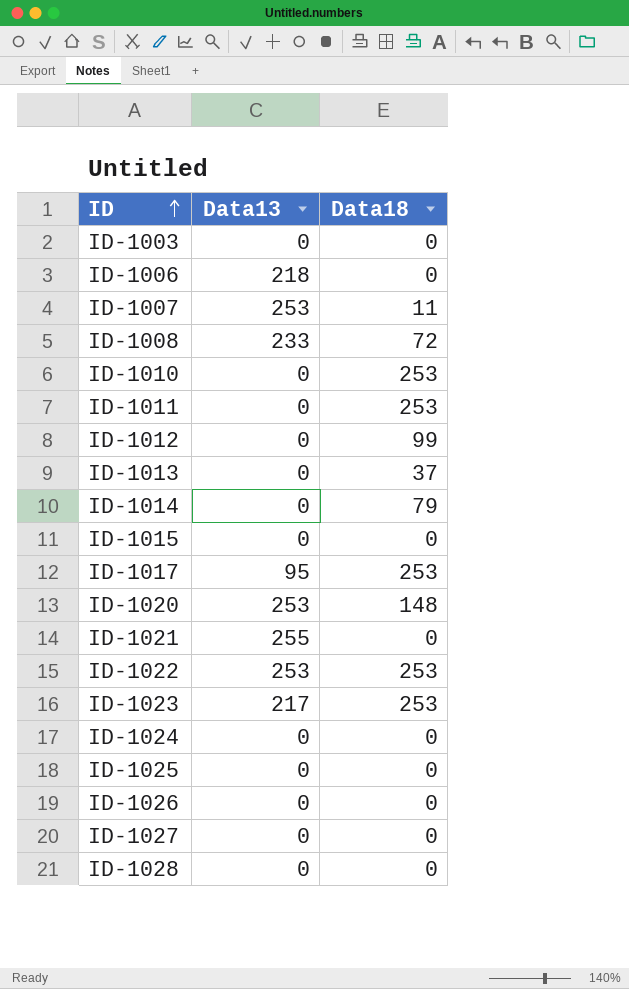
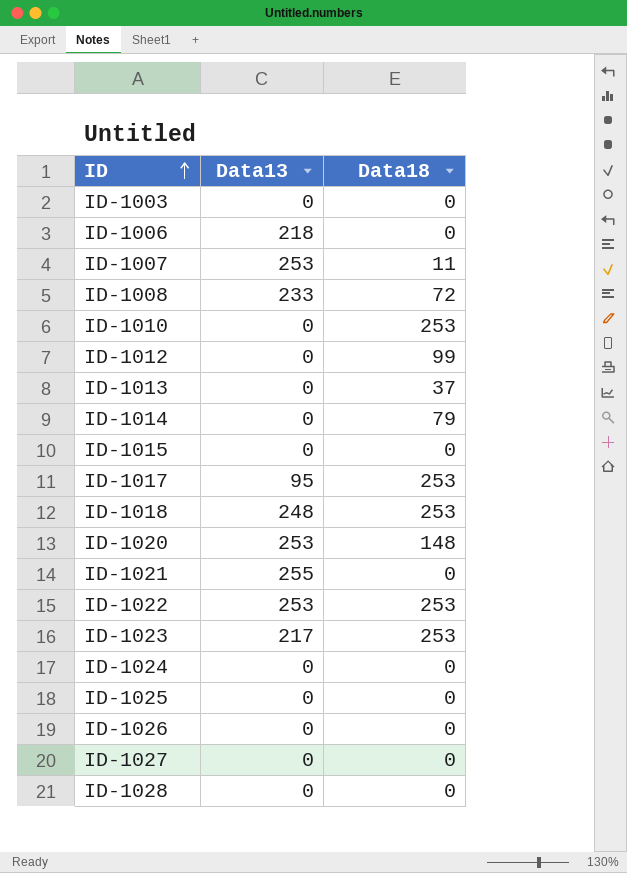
row ID-1011: 0 | 253 -> none
row ID-1018: none -> 248 | 253

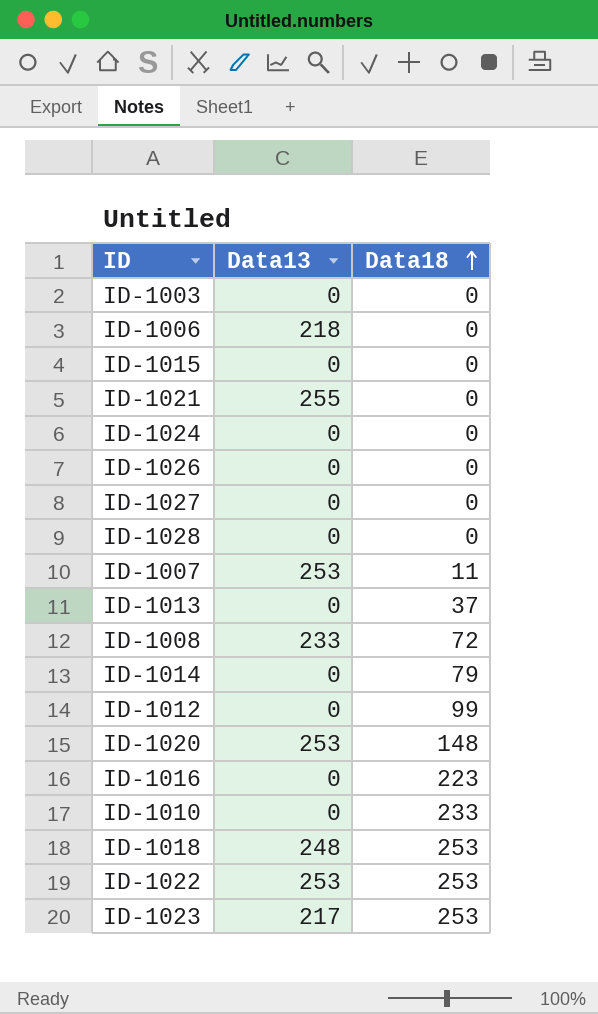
row order: ID ascending -> Data18 ascending
row ID-1017: 95 | 253 -> none
row ID-1025: 0 | 0 -> none
row ID-1016: none -> 0 | 223
ID-1010 | Data18: 253 -> 233

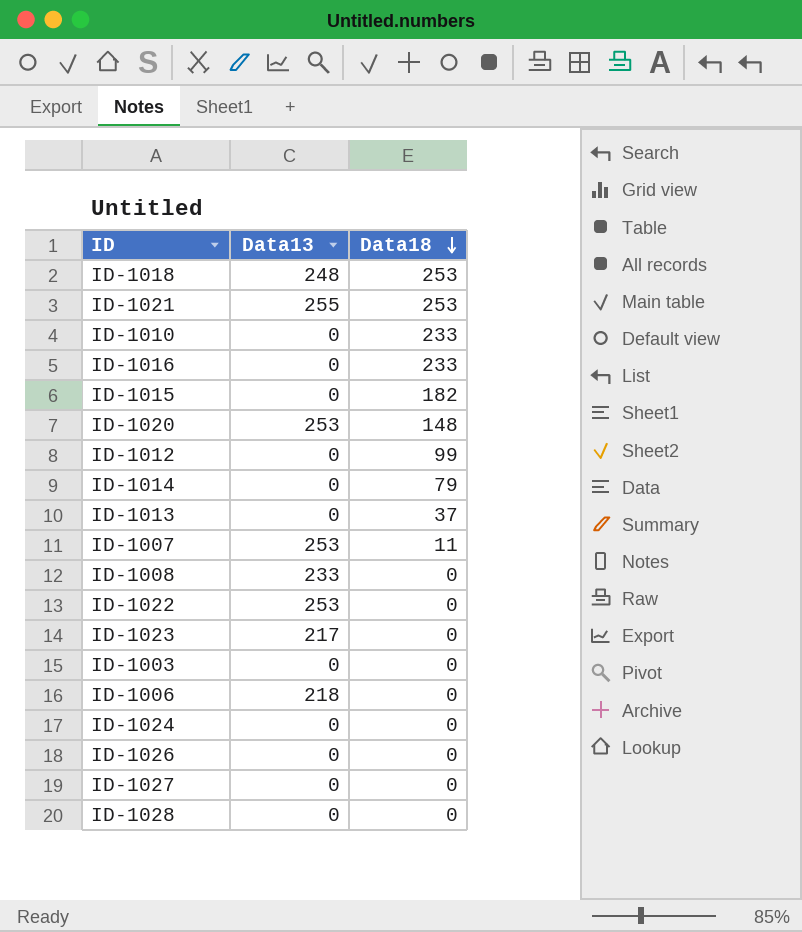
row order: Data18 ascending -> Data18 descending
ID-1021 | Data18: 0 -> 253
ID-1016 | Data18: 223 -> 233
ID-1015 | Data18: 0 -> 182
ID-1008 | Data18: 72 -> 0
ID-1022 | Data18: 253 -> 0
ID-1023 | Data18: 253 -> 0

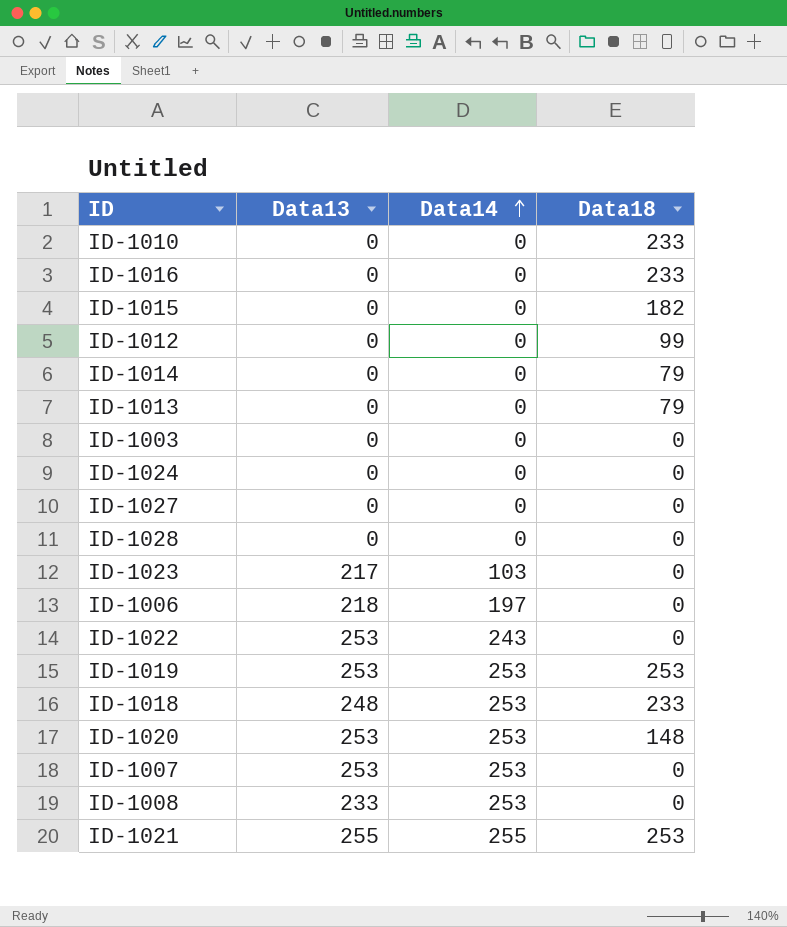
row order: Data18 descending -> Data14 ascending
column Data14 | position: none -> 3
row ID-1026: 0 | 0 -> none
ID-1013 | Data18: 37 -> 79
row ID-1019: none -> 253 | 253 | 253
ID-1018 | Data18: 253 -> 233
ID-1007 | Data18: 11 -> 0

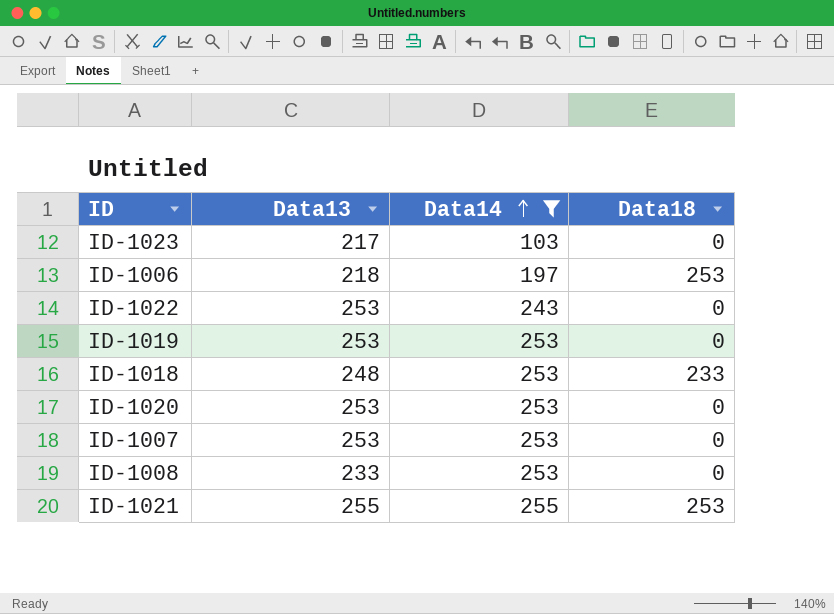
filter: none -> Data14 != 0
ID-1006 | Data18: 0 -> 253
ID-1019 | Data18: 253 -> 0
ID-1020 | Data18: 148 -> 0

